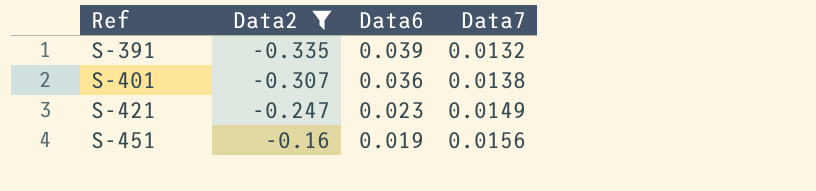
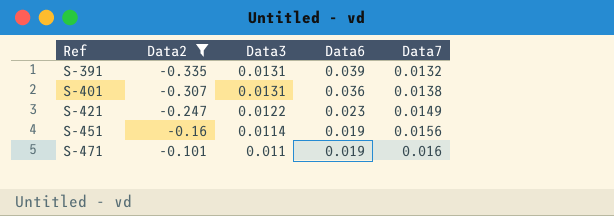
column Data3 | position: none -> 3
row S-471: none -> -0.101 | 0.011 | 0.019 | 0.016

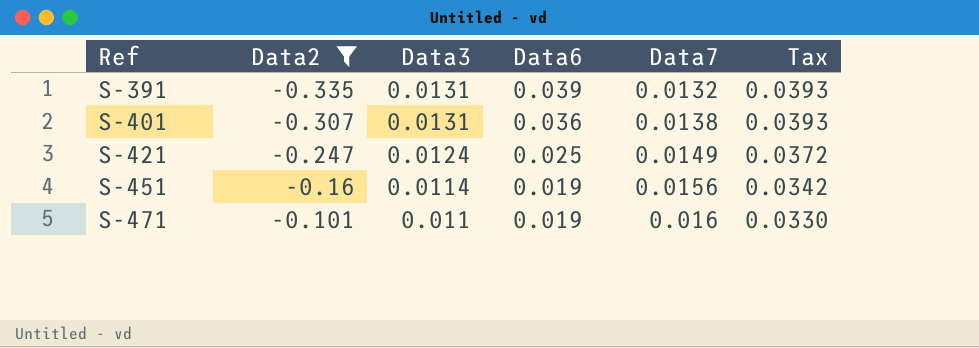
column Tax | formula: none -> [Data3] * 3
S-421 | Data3: 0.0122 -> 0.0124
S-421 | Data6: 0.023 -> 0.025

